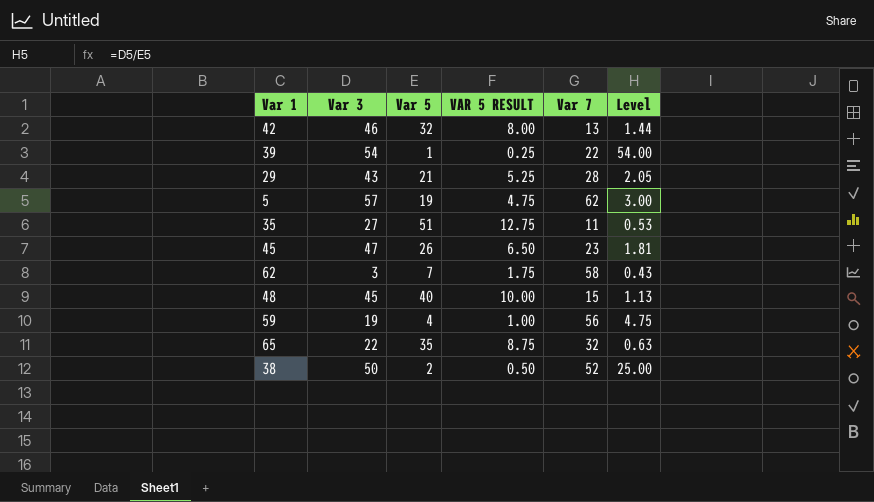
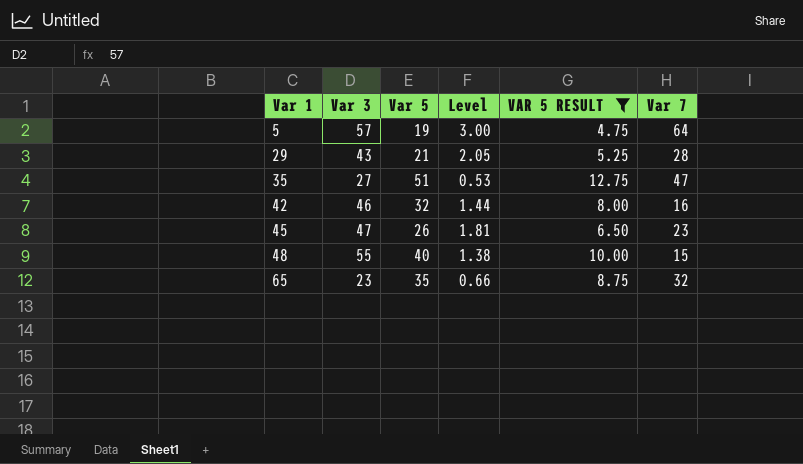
filter: none -> VAR 5 RESULT >= 4.75
row order: none -> Var 1 ascending
column Level | position: 6 -> 4
5 | Var 7: 62 -> 64
35 | Var 7: 11 -> 47
42 | Var 7: 13 -> 16
48 | Var 3: 45 -> 55
48 | Level: 1.13 -> 1.38
65 | Var 3: 22 -> 23
65 | Level: 0.63 -> 0.66

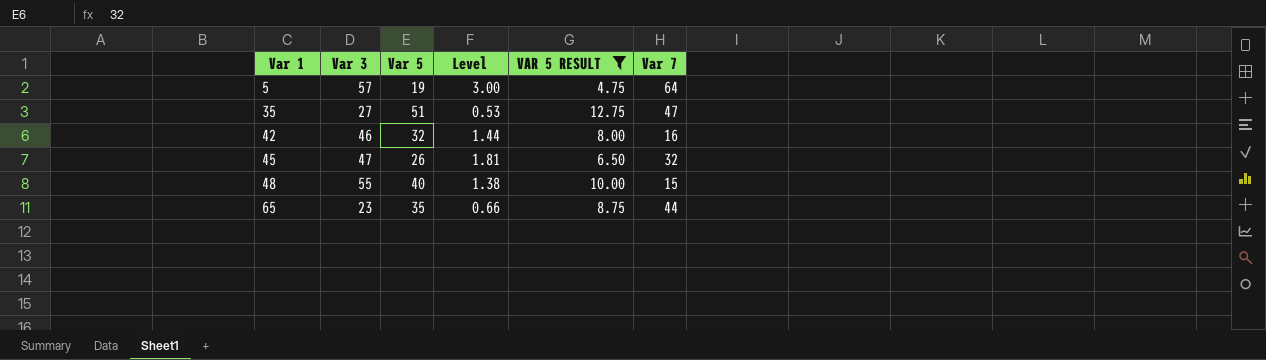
row 29: 43 | 21 | 2.05 | 5.25 | 28 -> none
45 | Var 7: 23 -> 32
65 | Var 7: 32 -> 44

